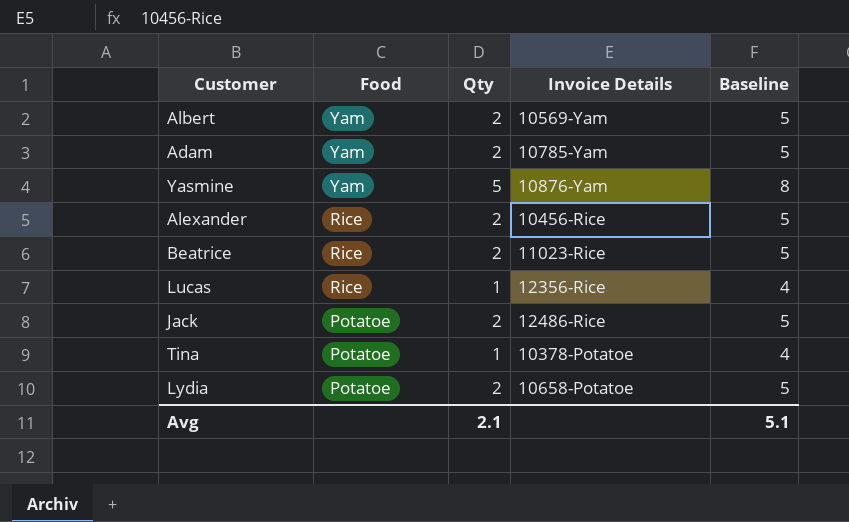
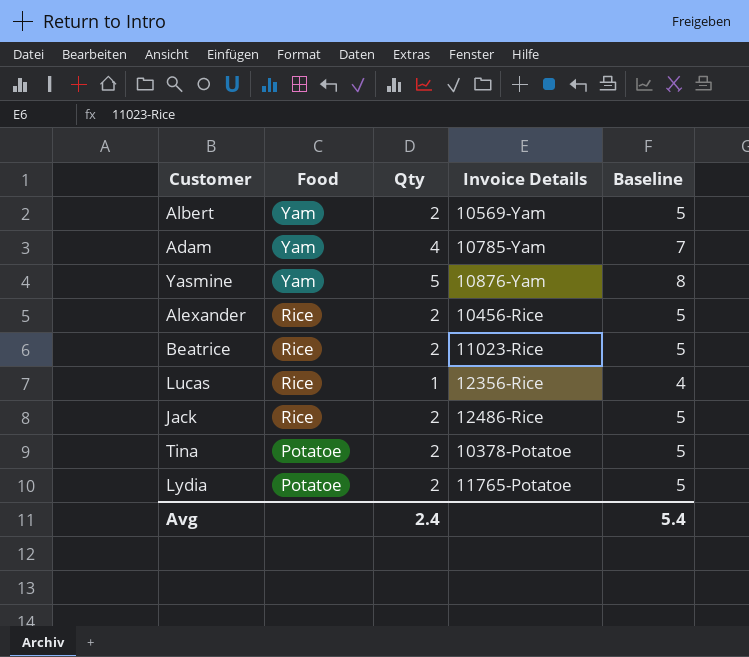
Adam | Qty: 2 -> 4
Adam | Baseline: 5 -> 7
Jack | Food: Potatoe -> Rice
Tina | Qty: 1 -> 2
Tina | Baseline: 4 -> 5
Lydia | Invoice Details: 10658-Potatoe -> 11765-Potatoe
Avg | Qty: 2.1 -> 2.4
Avg | Baseline: 5.1 -> 5.4

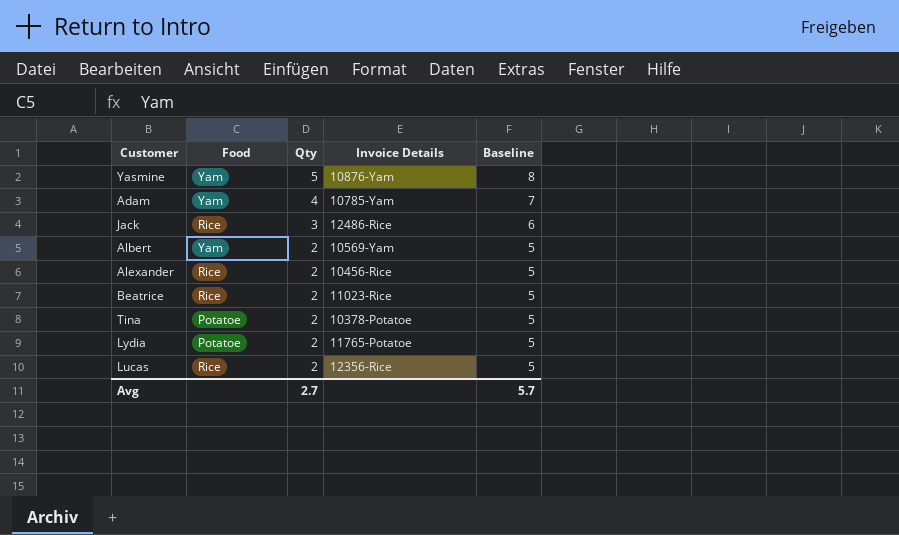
row order: Food descending -> Qty descending
Jack | Qty: 2 -> 3
Jack | Baseline: 5 -> 6
Lucas | Qty: 1 -> 2
Lucas | Baseline: 4 -> 5
Avg | Qty: 2.4 -> 2.7
Avg | Baseline: 5.4 -> 5.7

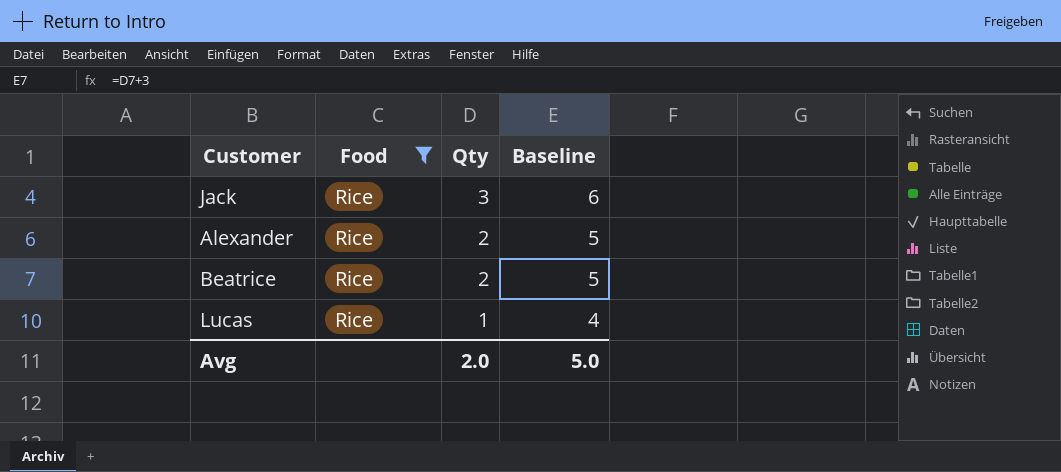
filter: none -> Food = Rice
column Invoice Details | position: 4 -> none
Lucas | Qty: 2 -> 1
Lucas | Baseline: 5 -> 4
Avg | Qty: 2.7 -> 2.0
Avg | Baseline: 5.7 -> 5.0

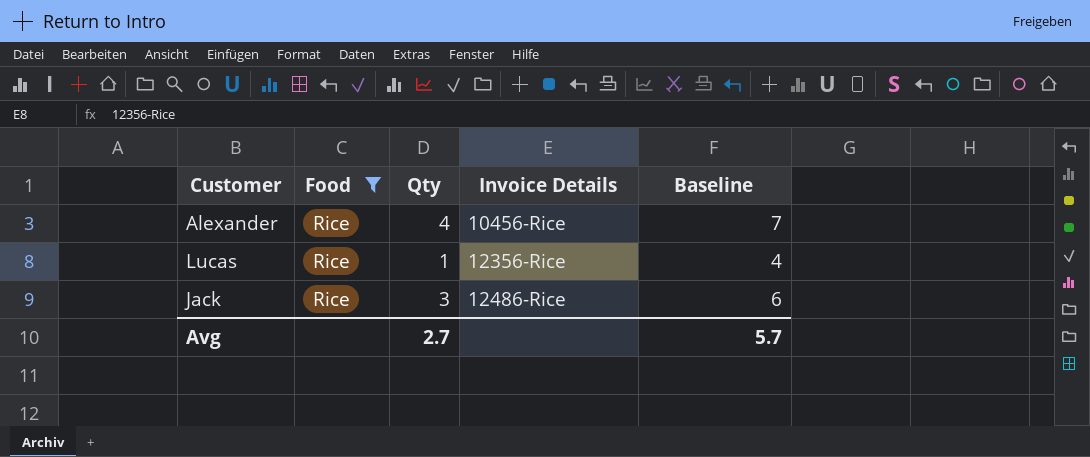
row order: Qty descending -> Invoice Details ascending
column Invoice Details | position: none -> 4
row Beatrice: Rice | 2 | 5 -> none
Alexander | Qty: 2 -> 4
Alexander | Baseline: 5 -> 7
Avg | Qty: 2.0 -> 2.7
Avg | Baseline: 5.0 -> 5.7

